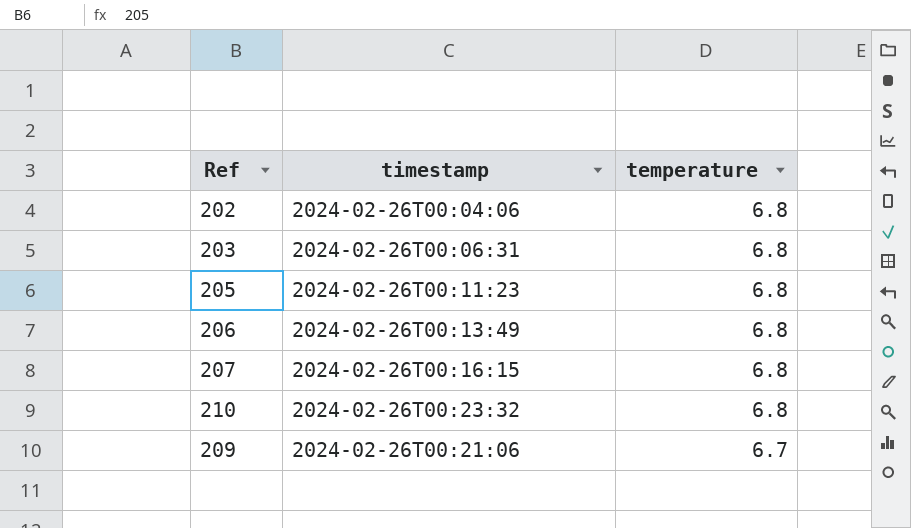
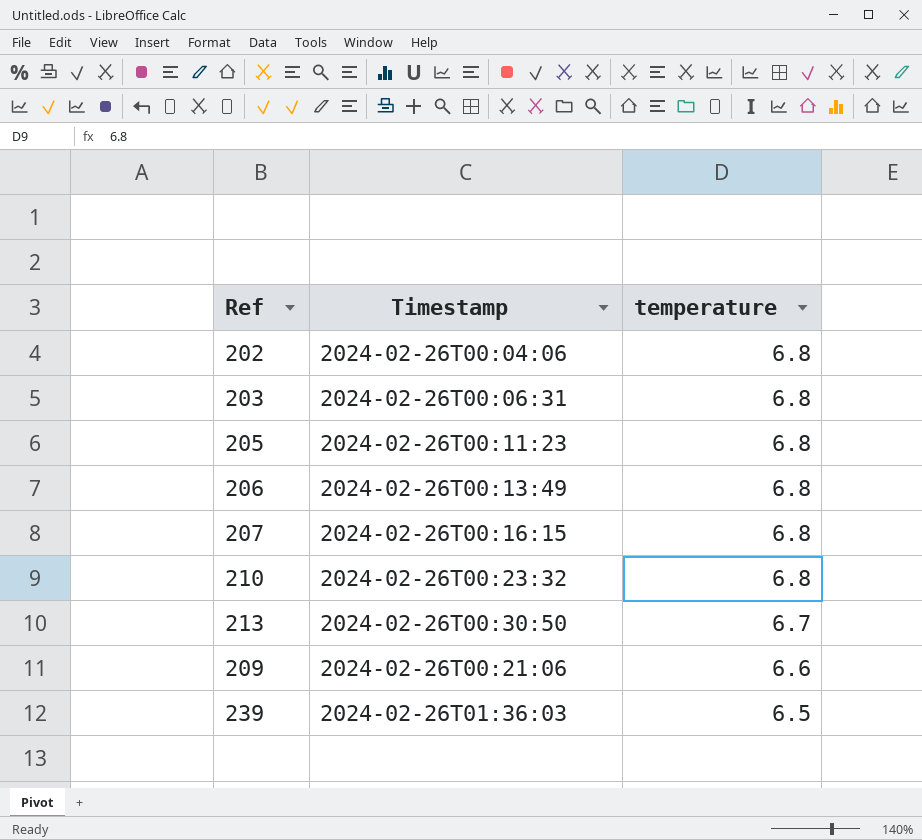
column name: timestamp -> Timestamp
row 213: none -> 2024-02-26T00:30:50 | 6.7
209 | temperature: 6.7 -> 6.6
row 239: none -> 2024-02-26T01:36:03 | 6.5

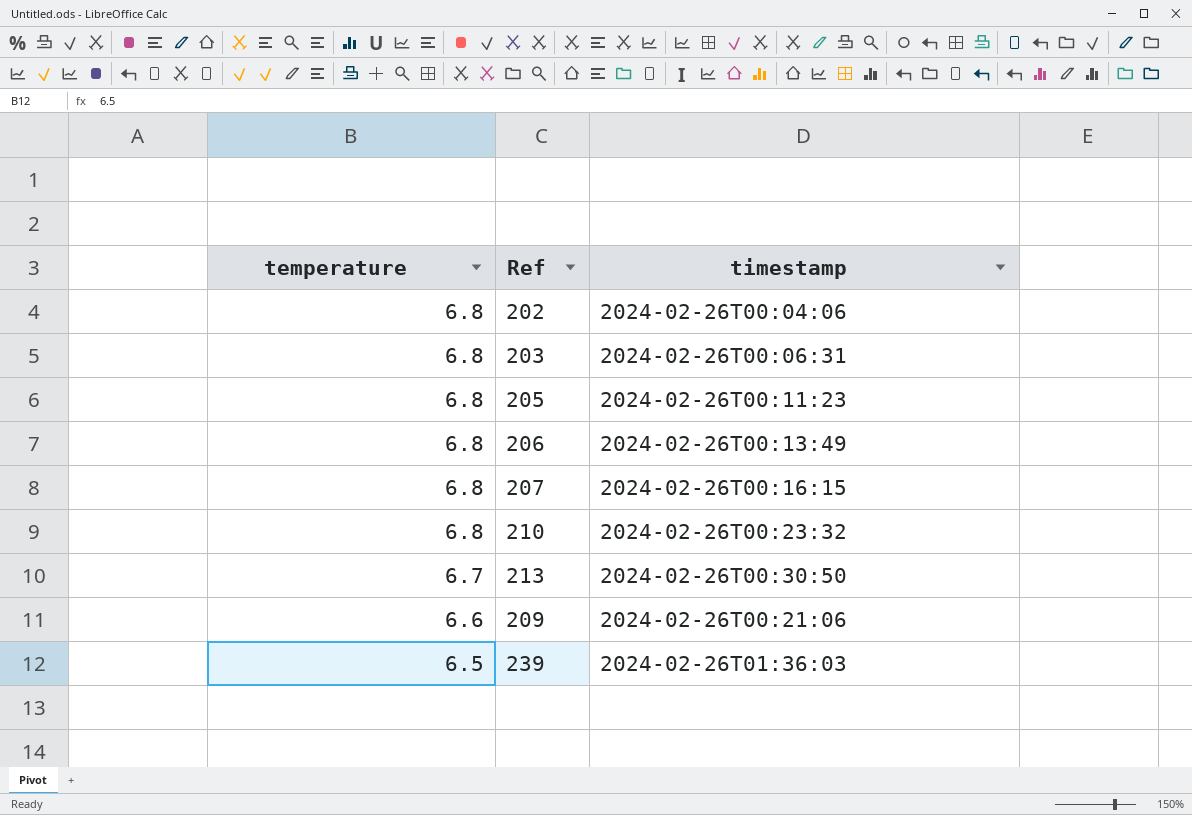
column temperature | position: 3 -> 1
column name: Timestamp -> timestamp

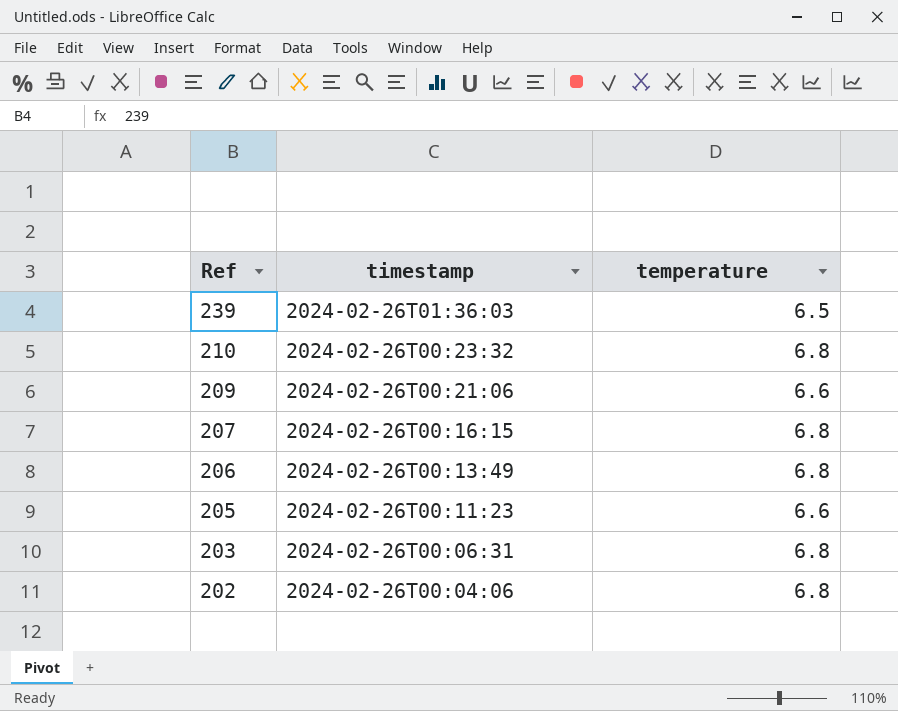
row order: temperature descending -> Ref descending
column temperature | position: 1 -> 3
row 213: 6.7 | 2024-02-26T00:30:50 -> none
205 | temperature: 6.8 -> 6.6

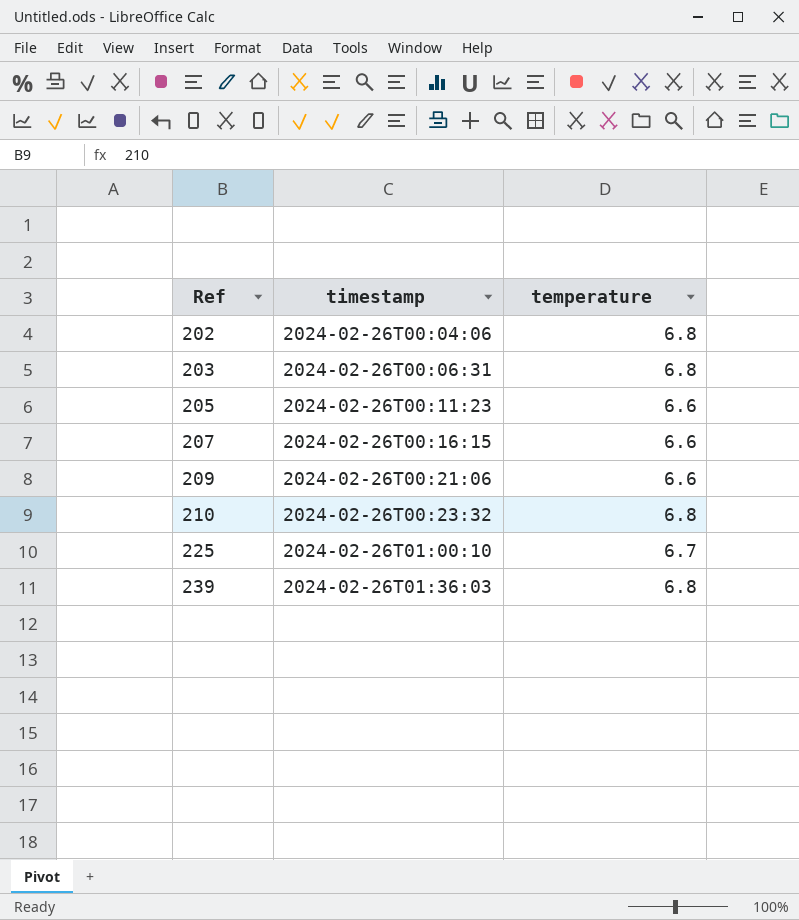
row order: Ref descending -> Ref ascending
row 206: 2024-02-26T00:13:49 | 6.8 -> none
207 | temperature: 6.8 -> 6.6
row 225: none -> 2024-02-26T01:00:10 | 6.7
239 | temperature: 6.5 -> 6.8

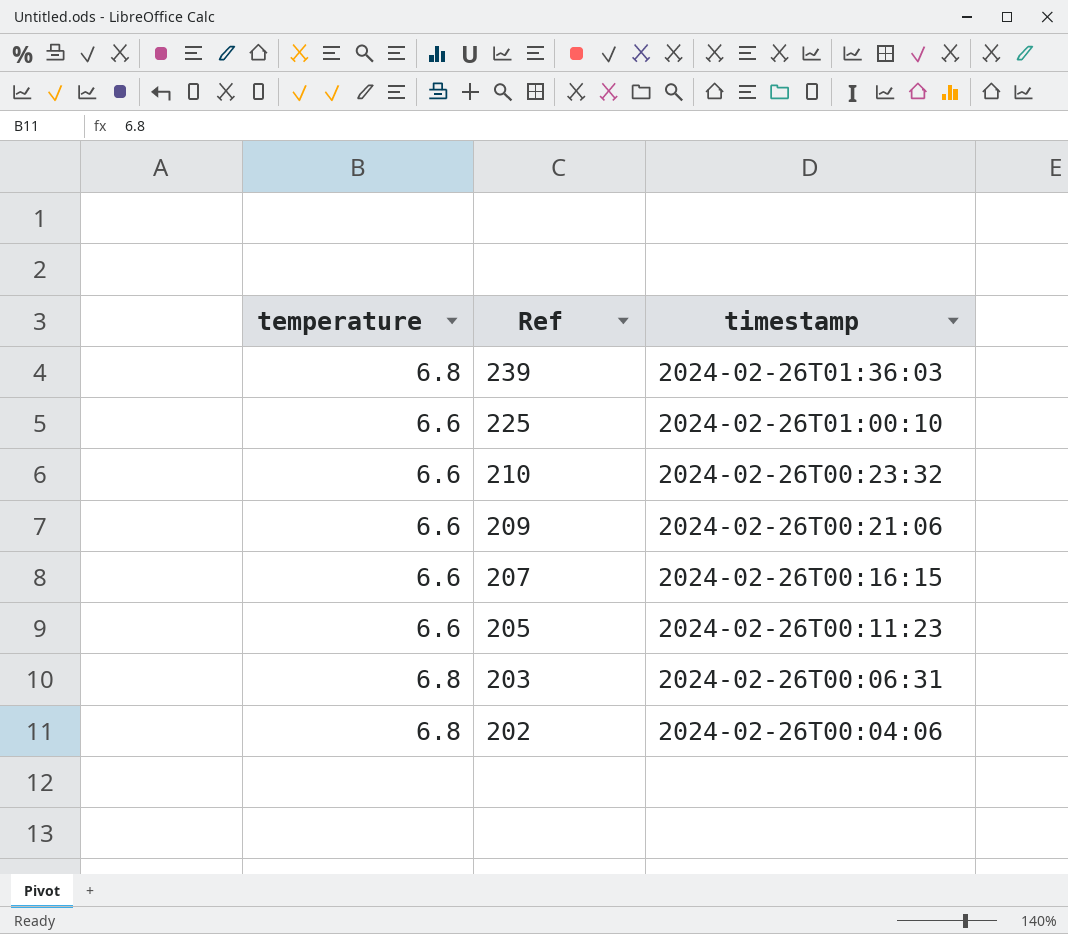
row order: Ref ascending -> Ref descending
column temperature | position: 3 -> 1
225 | temperature: 6.7 -> 6.6
210 | temperature: 6.8 -> 6.6

